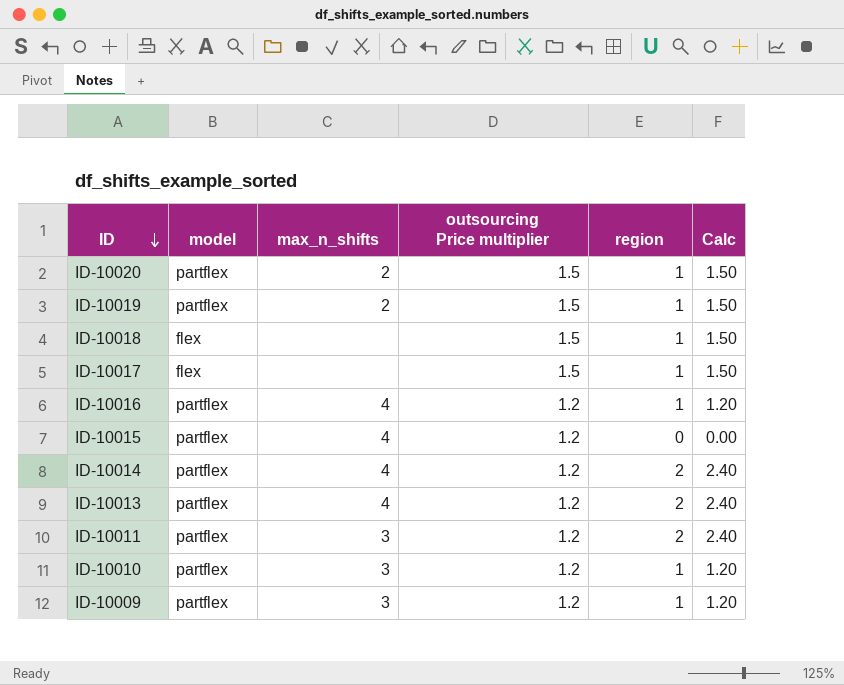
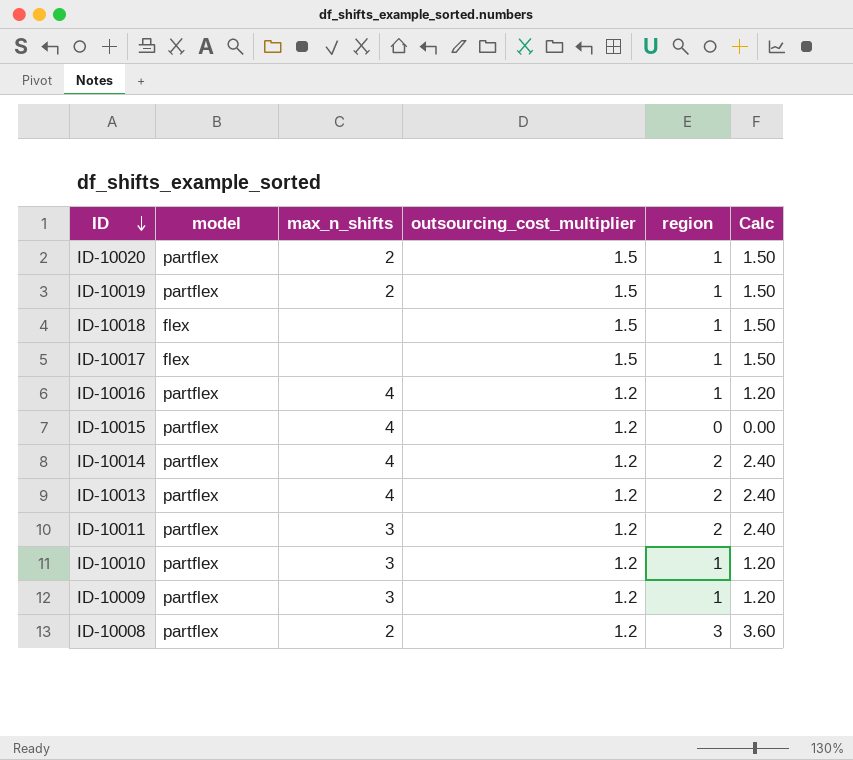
column name: outsourcing Price multiplier -> outsourcing_cost_multiplier
row ID-10008: none -> partflex | 2 | 1.2 | 3 | 3.60

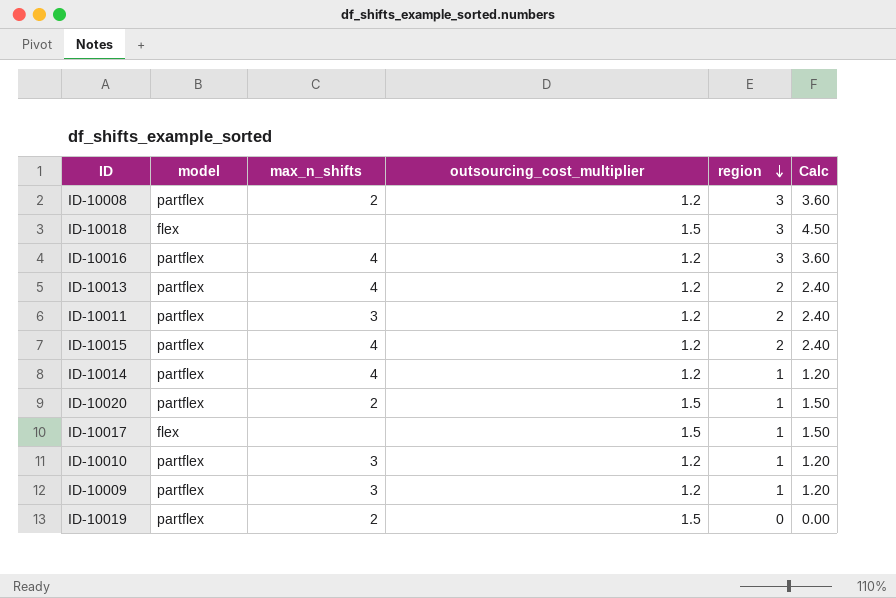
row order: ID descending -> region descending
ID-10018 | region: 1 -> 3
ID-10018 | Calc: 1.50 -> 4.50
ID-10016 | region: 1 -> 3
ID-10016 | Calc: 1.20 -> 3.60
ID-10015 | region: 0 -> 2
ID-10015 | Calc: 0.00 -> 2.40
ID-10014 | region: 2 -> 1
ID-10014 | Calc: 2.40 -> 1.20
ID-10019 | region: 1 -> 0
ID-10019 | Calc: 1.50 -> 0.00

